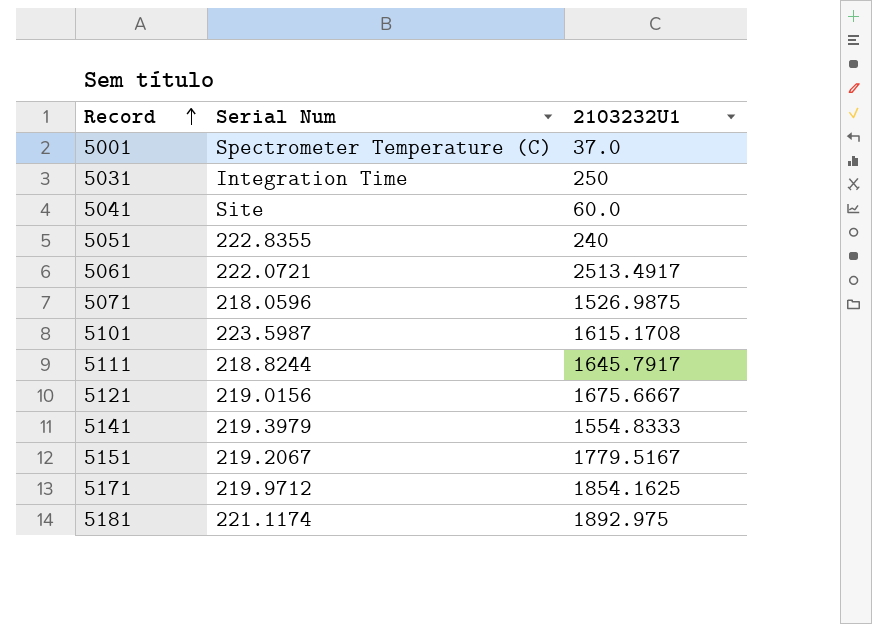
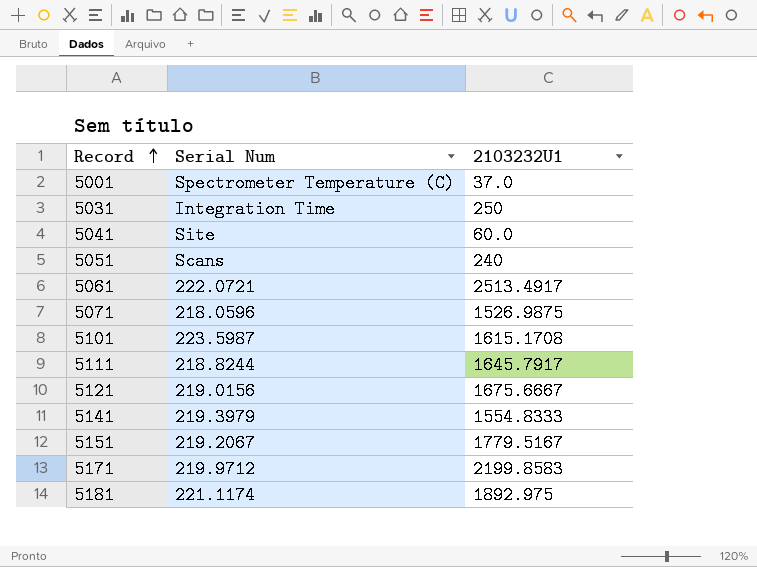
5051 | Serial Num: 222.8355 -> Scans
5171 | 2103232U1: 1854.1625 -> 2199.8583

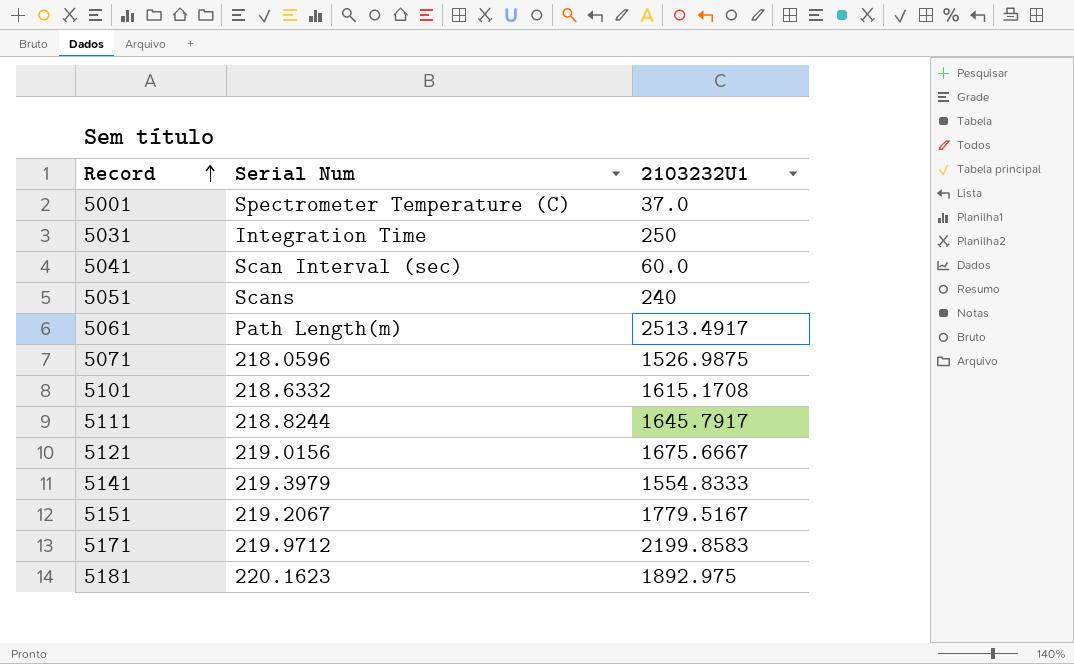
5041 | Serial Num: Site -> Scan Interval (sec)
5061 | Serial Num: 222.0721 -> Path Length(m)
5101 | Serial Num: 223.5987 -> 218.6332
5181 | Serial Num: 221.1174 -> 220.1623

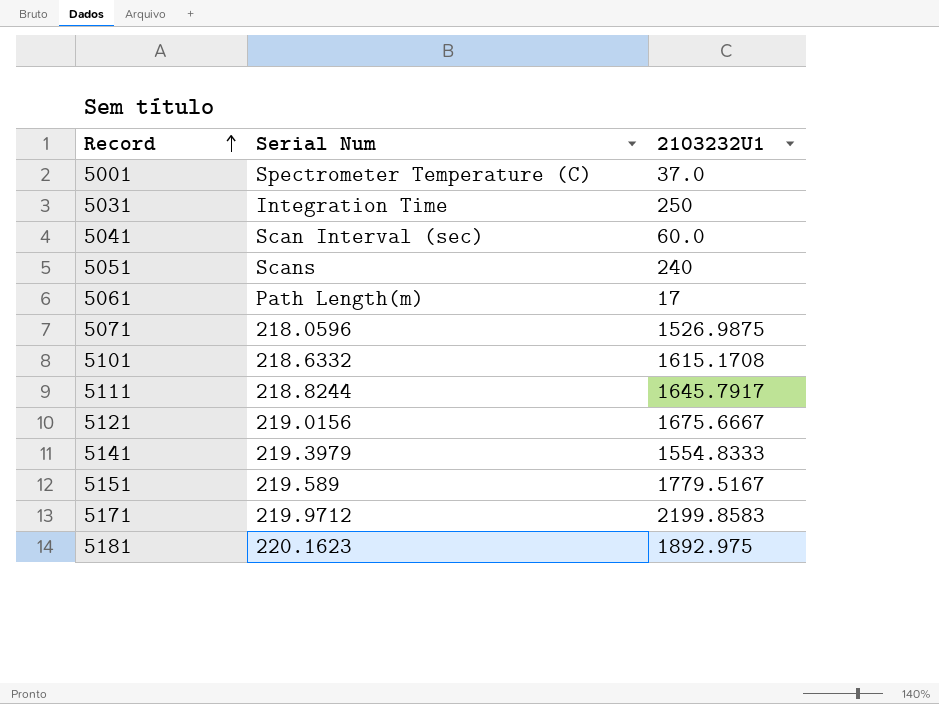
5061 | 2103232U1: 2513.4917 -> 17
5151 | Serial Num: 219.2067 -> 219.589

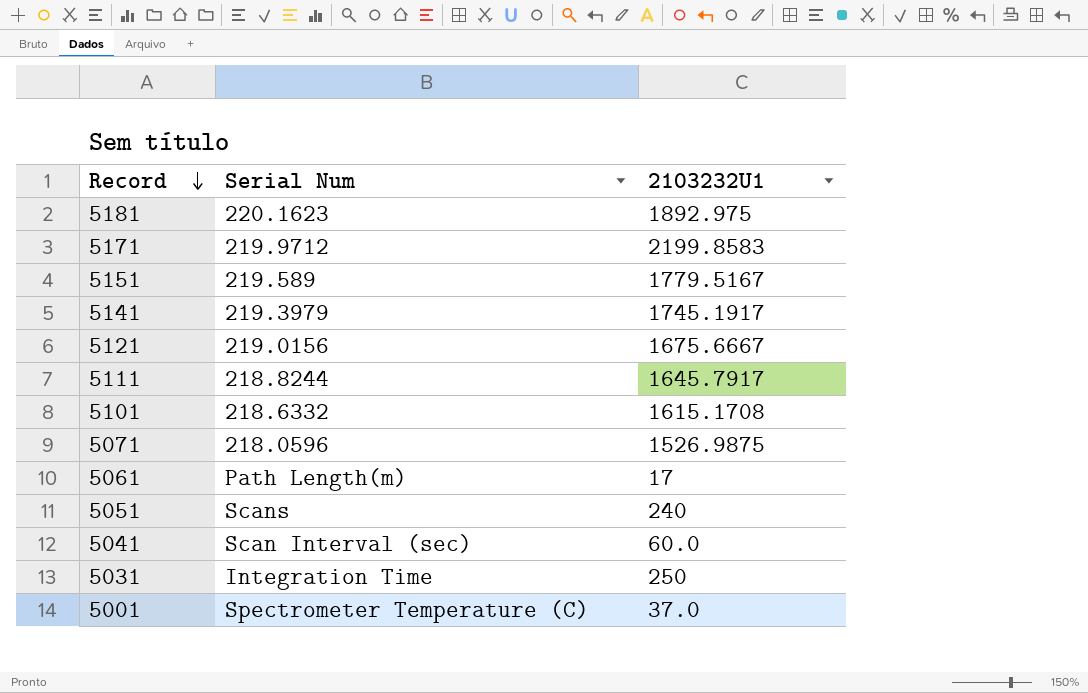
row order: Record ascending -> Record descending
5141 | 2103232U1: 1554.8333 -> 1745.1917

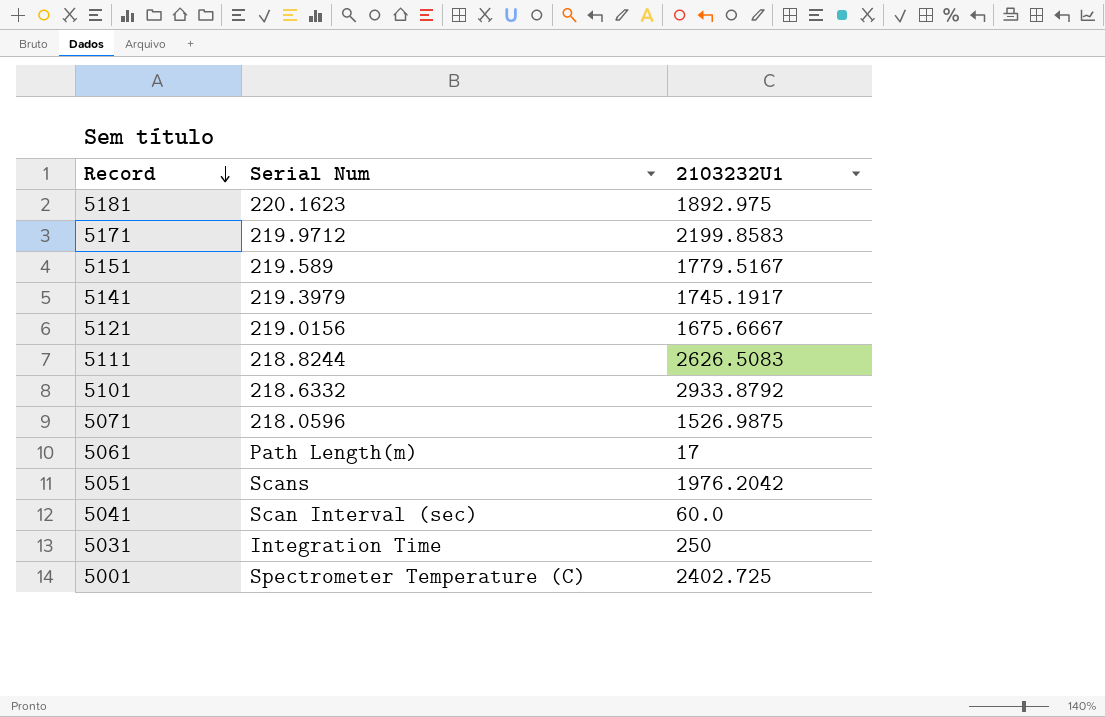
5111 | 2103232U1: 1645.7917 -> 2626.5083
5101 | 2103232U1: 1615.1708 -> 2933.8792
5051 | 2103232U1: 240 -> 1976.2042
5001 | 2103232U1: 37.0 -> 2402.725

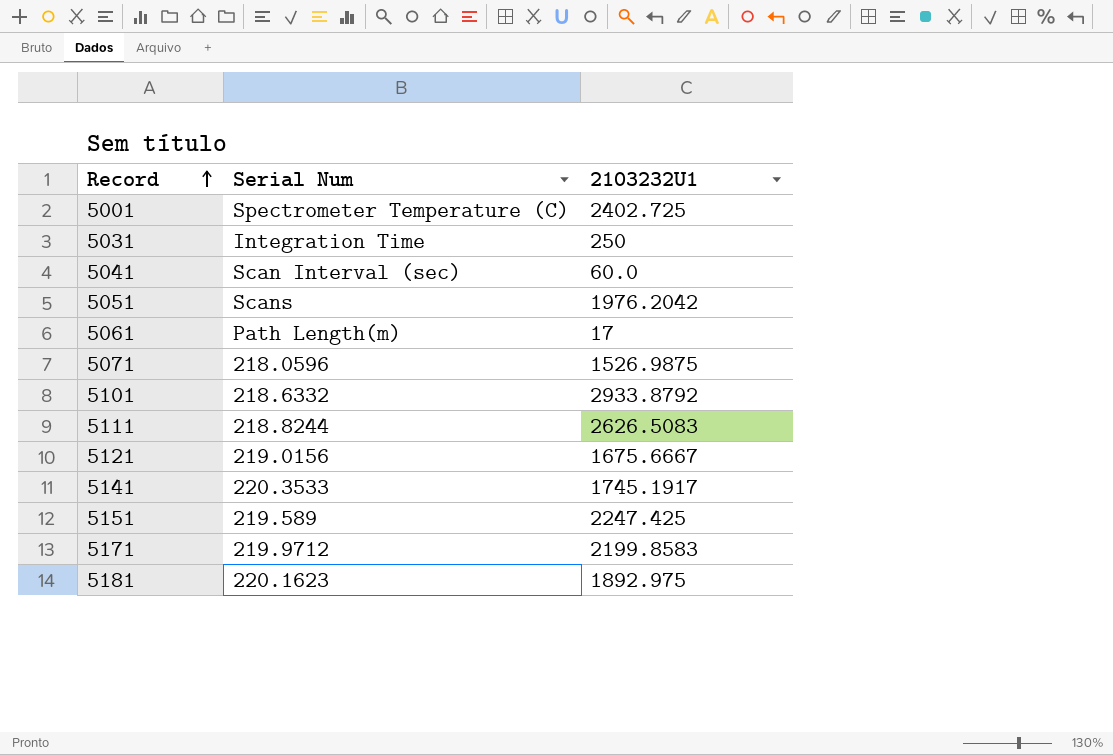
row order: Record descending -> Record ascending
5141 | Serial Num: 219.3979 -> 220.3533
5151 | 2103232U1: 1779.5167 -> 2247.425

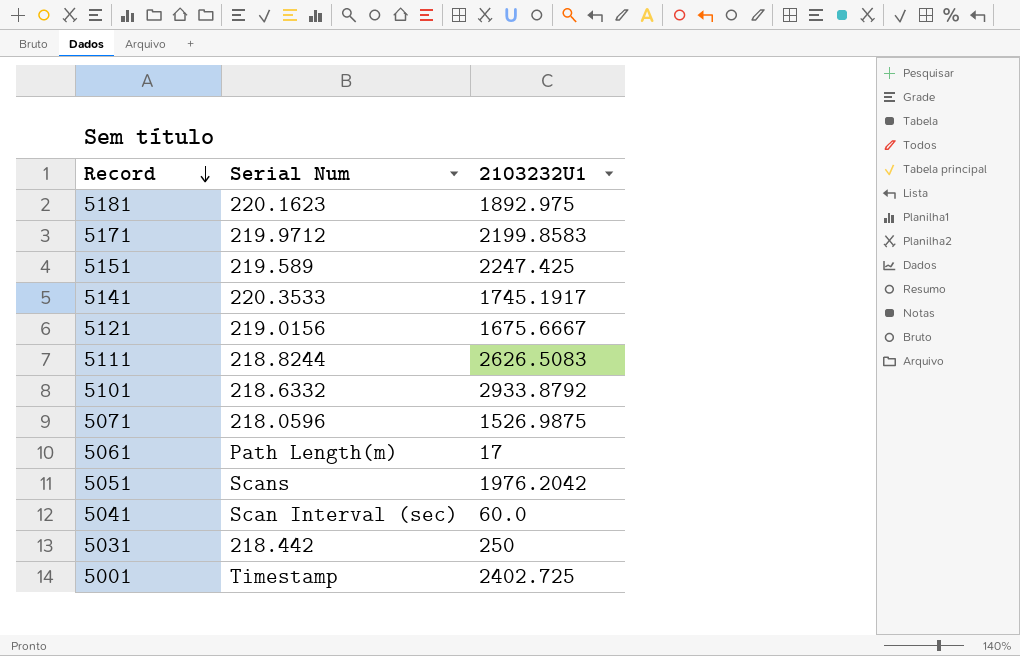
row order: Record ascending -> Record descending
5031 | Serial Num: Integration Time -> 218.442
5001 | Serial Num: Spectrometer Temperature (C) -> Timestamp

